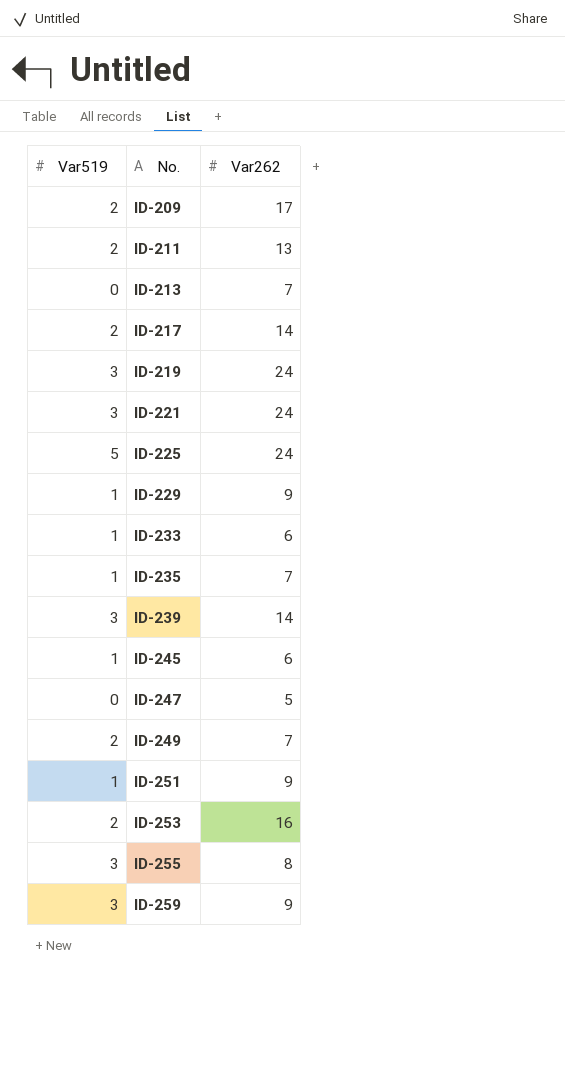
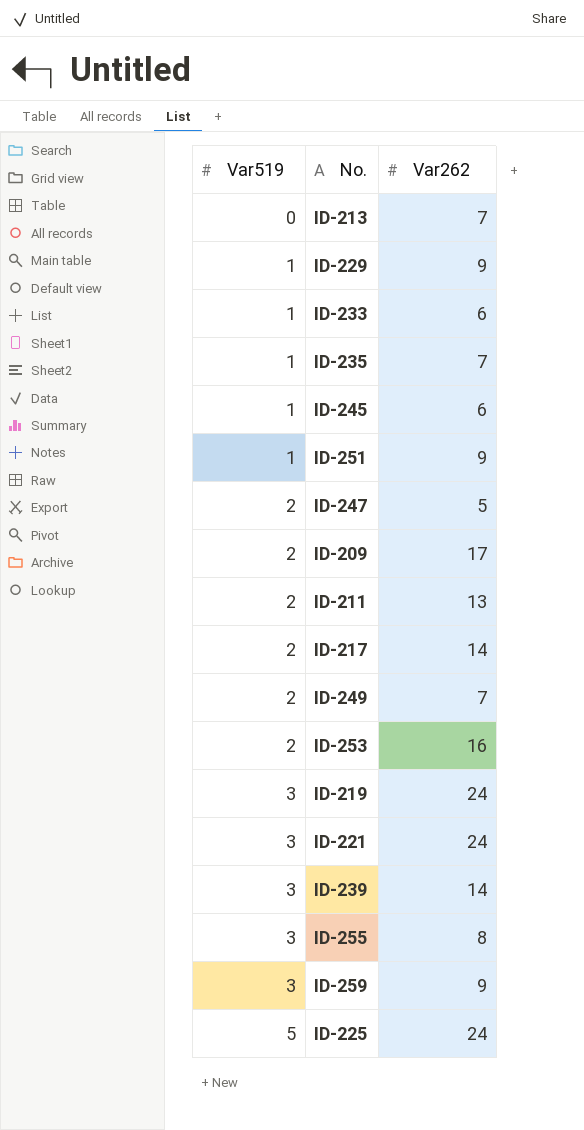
row order: No. ascending -> Var519 ascending
ID-247 | Var519: 0 -> 2

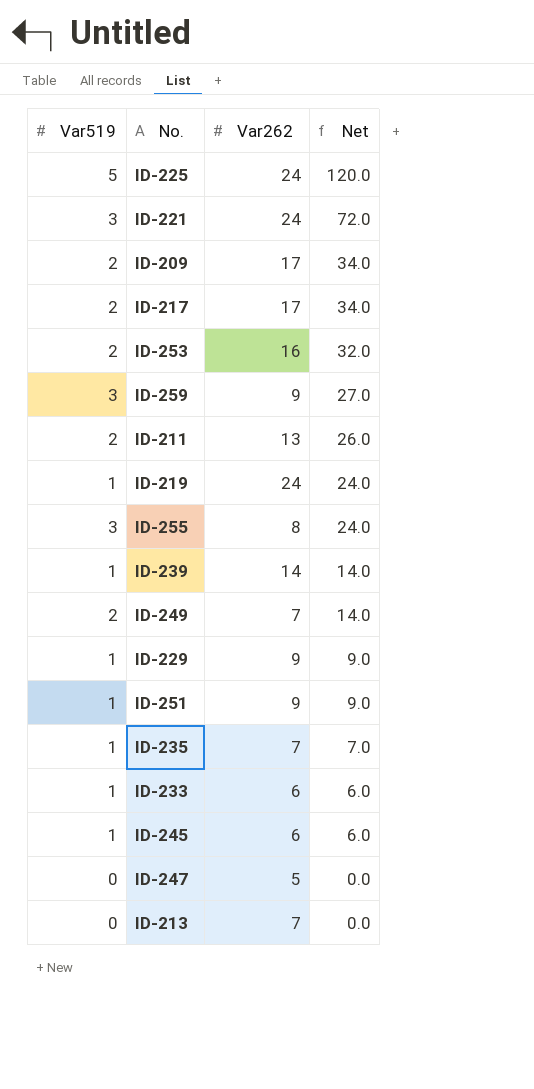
row order: Var519 ascending -> Net descending
column Net | formula: none -> [Var519] * [Var262]
ID-217 | Var262: 14 -> 17
ID-219 | Var519: 3 -> 1
ID-239 | Var519: 3 -> 1
ID-247 | Var519: 2 -> 0

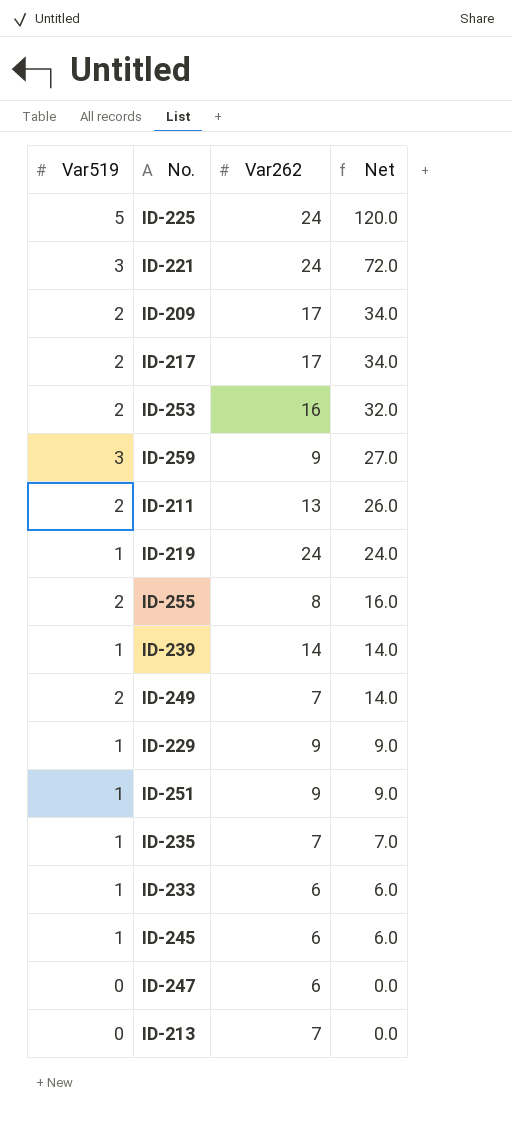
ID-255 | Var519: 3 -> 2
ID-255 | Net: 24.0 -> 16.0
ID-247 | Var262: 5 -> 6

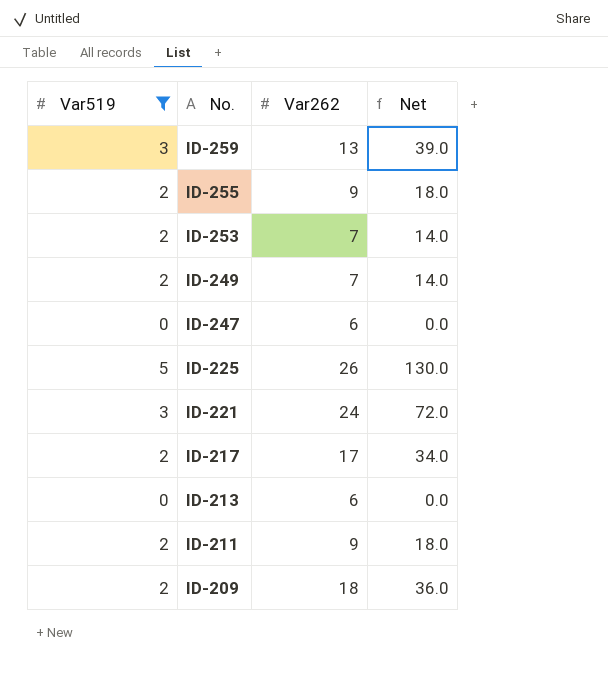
filter: none -> Var519 != 1
row order: Net descending -> No. descending
ID-259 | Var262: 9 -> 13
ID-259 | Net: 27.0 -> 39.0
ID-255 | Var262: 8 -> 9
ID-255 | Net: 16.0 -> 18.0
ID-253 | Var262: 16 -> 7
ID-253 | Net: 32.0 -> 14.0
ID-225 | Var262: 24 -> 26
ID-225 | Net: 120.0 -> 130.0
ID-213 | Var262: 7 -> 6
ID-211 | Var262: 13 -> 9
ID-211 | Net: 26.0 -> 18.0
ID-209 | Var262: 17 -> 18
ID-209 | Net: 34.0 -> 36.0

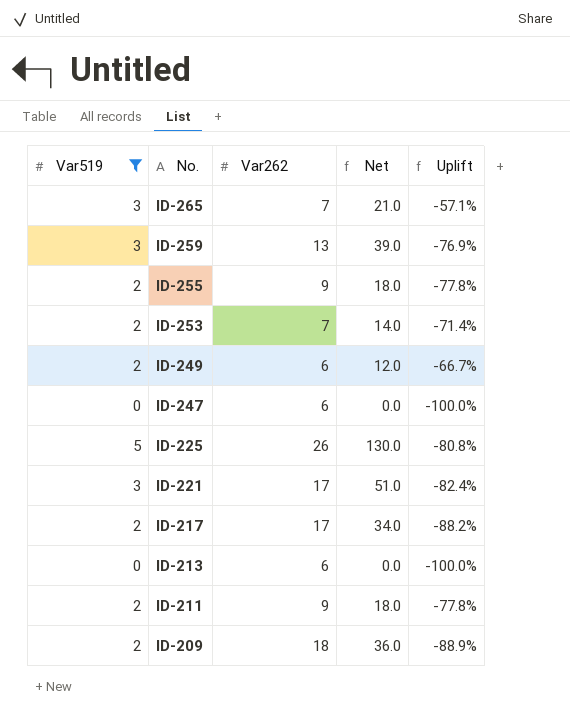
column Uplift | formula: none -> ([Var519] - [Var262]) / [Var262]
row ID-265: none -> 3 | 7 | 21.0 | -57.1%
ID-249 | Var262: 7 -> 6
ID-249 | Net: 14.0 -> 12.0
ID-221 | Var262: 24 -> 17
ID-221 | Net: 72.0 -> 51.0

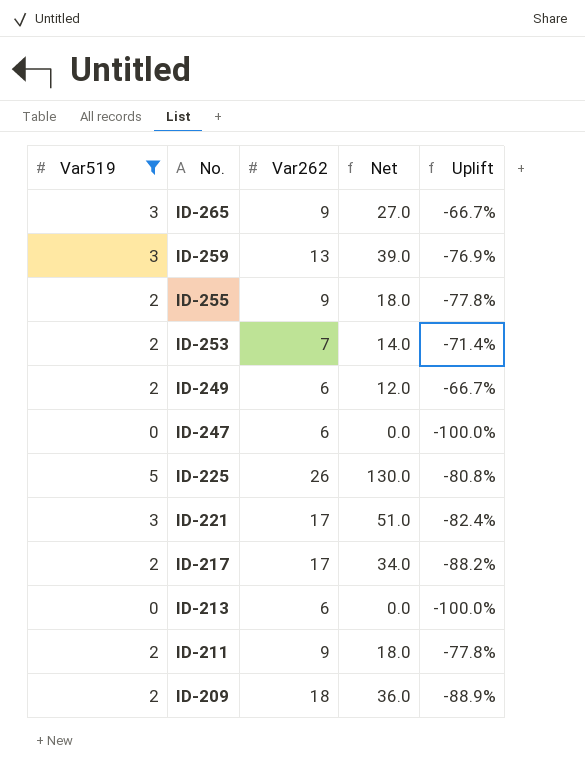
ID-265 | Var262: 7 -> 9
ID-265 | Net: 21.0 -> 27.0
ID-265 | Uplift: -57.1% -> -66.7%

